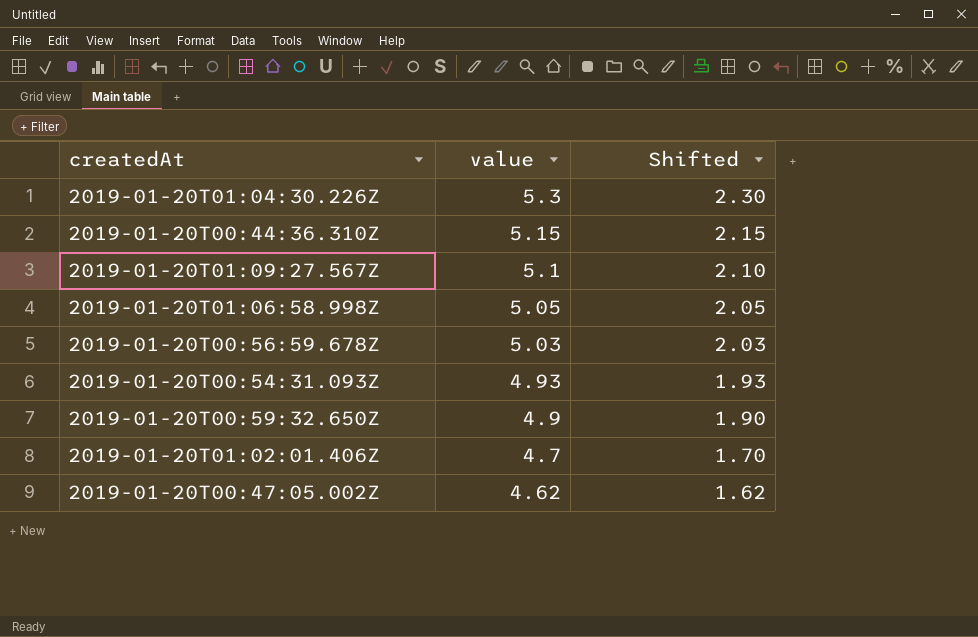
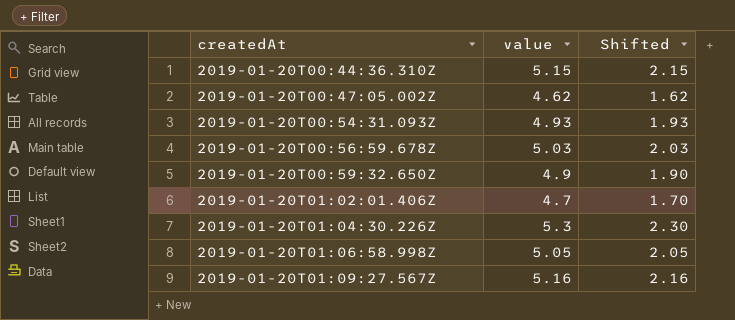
row order: value descending -> createdAt ascending
2019-01-20T01:09:27.567Z | value: 5.1 -> 5.16
2019-01-20T01:09:27.567Z | Shifted: 2.10 -> 2.16

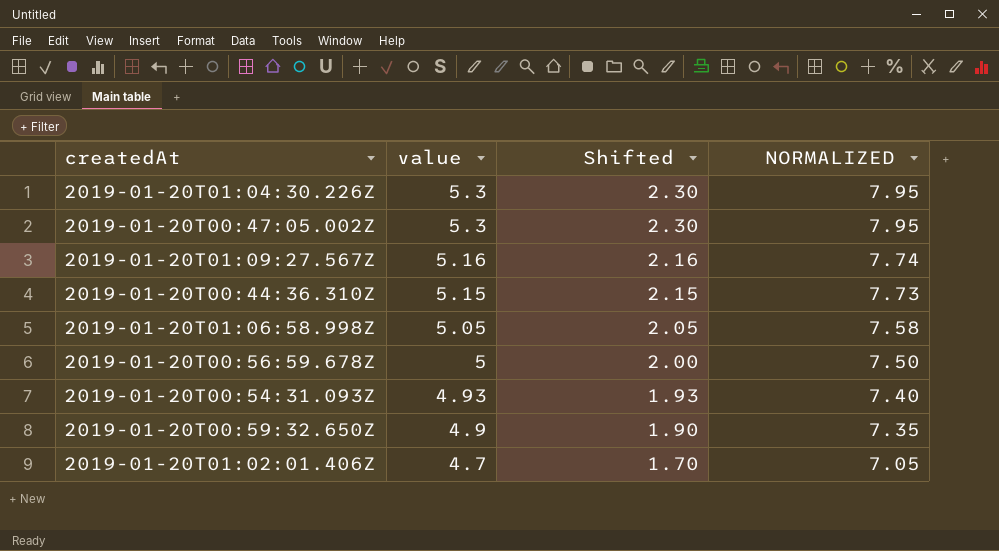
row order: createdAt ascending -> value descending
column NORMALIZED | formula: none -> [value] * 1.5
2019-01-20T00:47:05.002Z | value: 4.62 -> 5.3
2019-01-20T00:47:05.002Z | Shifted: 1.62 -> 2.30
2019-01-20T00:56:59.678Z | value: 5.03 -> 5
2019-01-20T00:56:59.678Z | Shifted: 2.03 -> 2.00

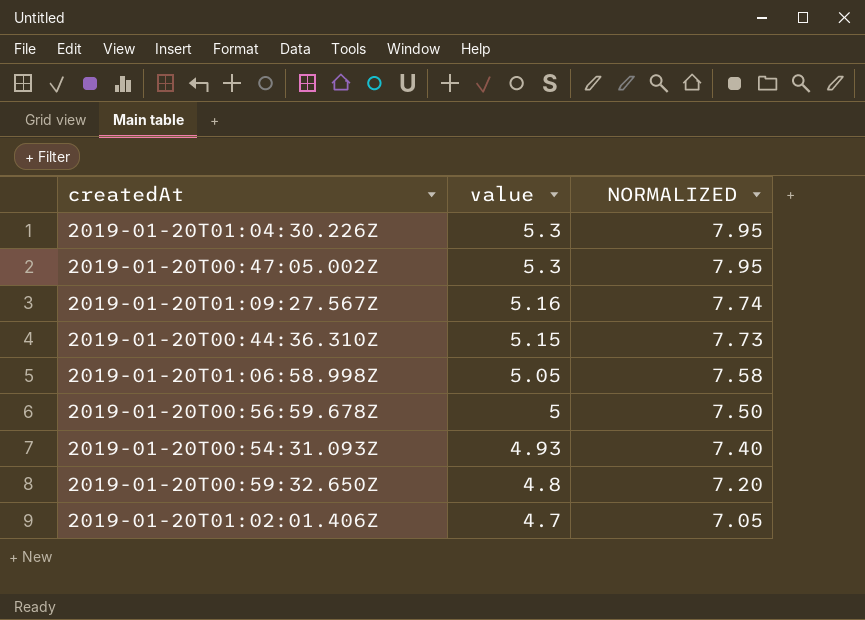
column Shifted | formula: [value] - 3 -> none
2019-01-20T00:59:32.650Z | value: 4.9 -> 4.8
2019-01-20T00:59:32.650Z | NORMALIZED: 7.35 -> 7.20

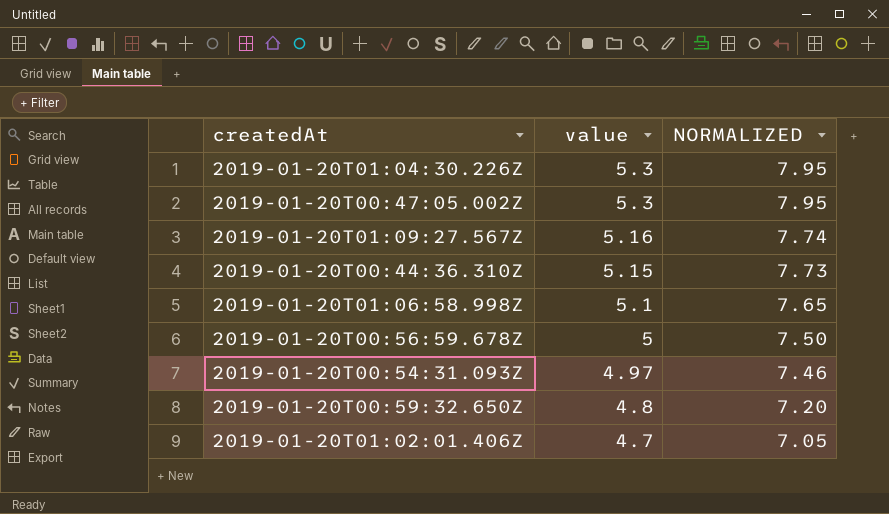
2019-01-20T01:06:58.998Z | value: 5.05 -> 5.1
2019-01-20T01:06:58.998Z | NORMALIZED: 7.58 -> 7.65
2019-01-20T00:54:31.093Z | value: 4.93 -> 4.97
2019-01-20T00:54:31.093Z | NORMALIZED: 7.40 -> 7.46

